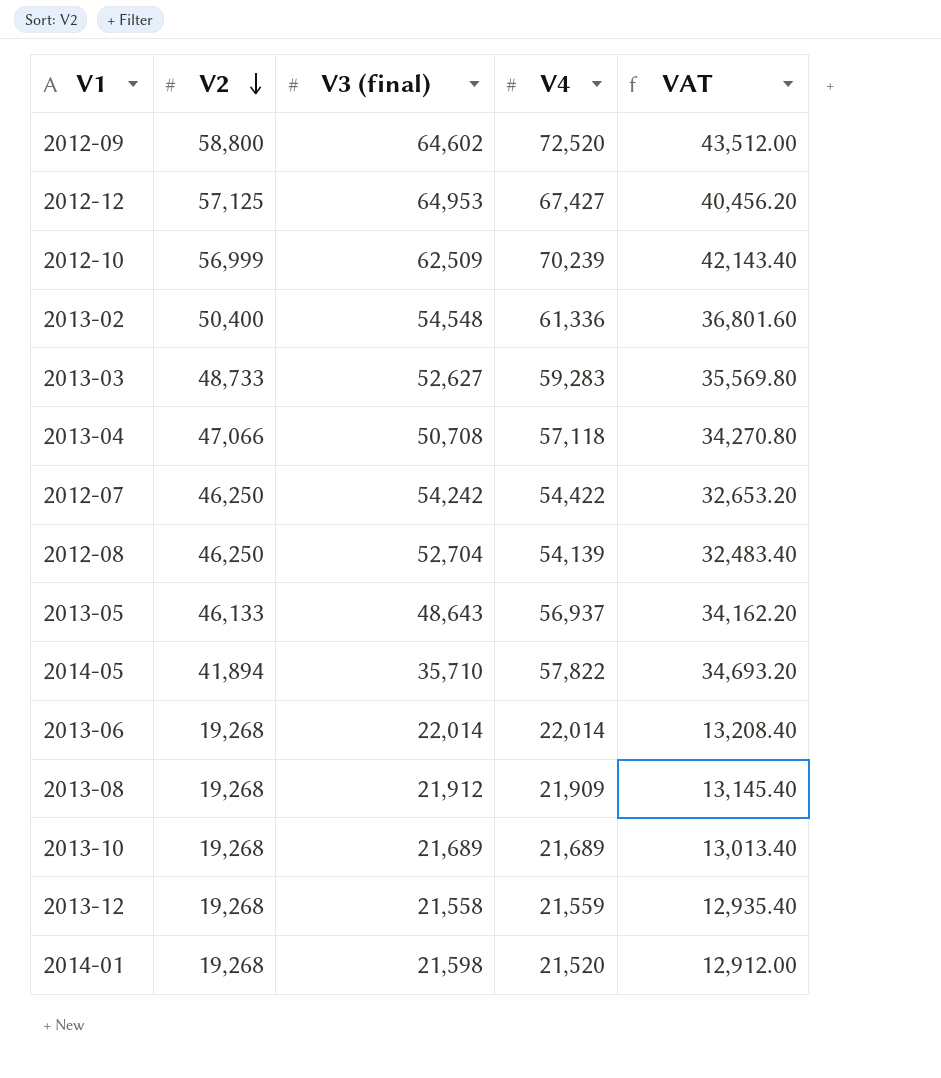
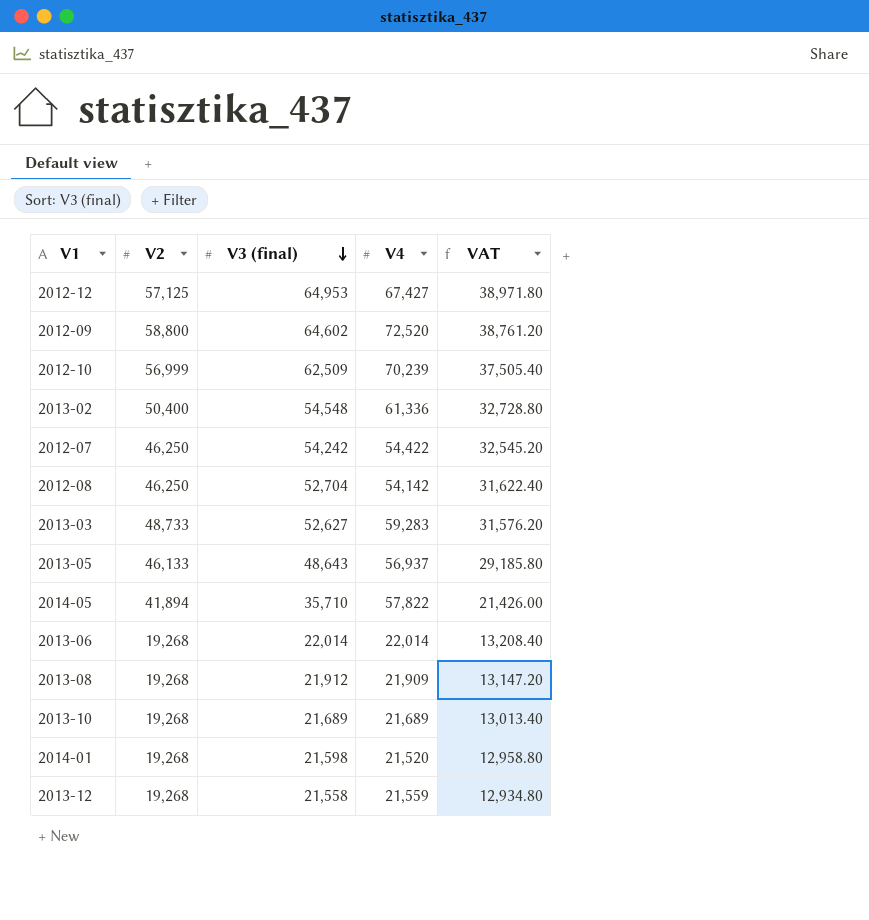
row order: V2 descending -> V3 (final) descending
column VAT | formula: [V4] * 0.6 -> [V3 (final)] * 0.6
row 2013-04: 47,066 | 50,708 | 57,118 | 34,270.80 -> none
2012-08 | V4: 54,139 -> 54,142

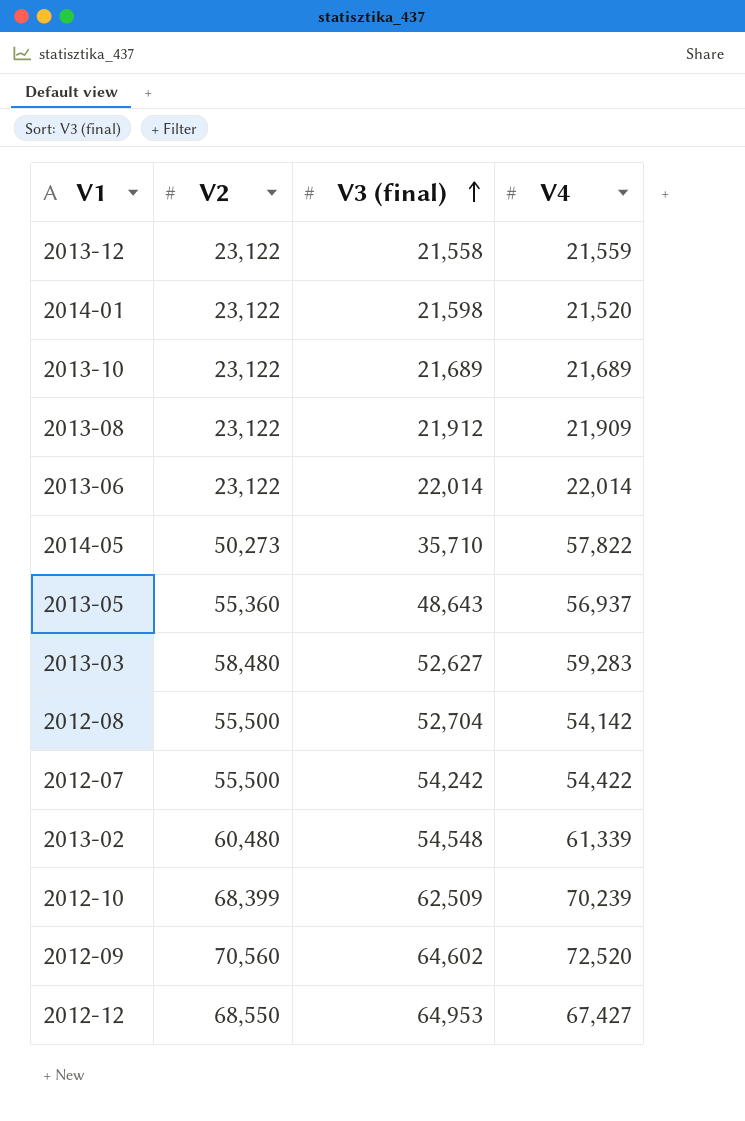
row order: V3 (final) descending -> V3 (final) ascending
column VAT | formula: [V3 (final)] * 0.6 -> none
2013-12 | V2: 19,268 -> 23,122
2014-01 | V2: 19,268 -> 23,122
2013-10 | V2: 19,268 -> 23,122
2013-08 | V2: 19,268 -> 23,122
2013-06 | V2: 19,268 -> 23,122
2014-05 | V2: 41,894 -> 50,273
2013-05 | V2: 46,133 -> 55,360
2013-03 | V2: 48,733 -> 58,480
2012-08 | V2: 46,250 -> 55,500
2012-07 | V2: 46,250 -> 55,500
2013-02 | V2: 50,400 -> 60,480
2013-02 | V4: 61,336 -> 61,339
2012-10 | V2: 56,999 -> 68,399
2012-09 | V2: 58,800 -> 70,560
2012-12 | V2: 57,125 -> 68,550

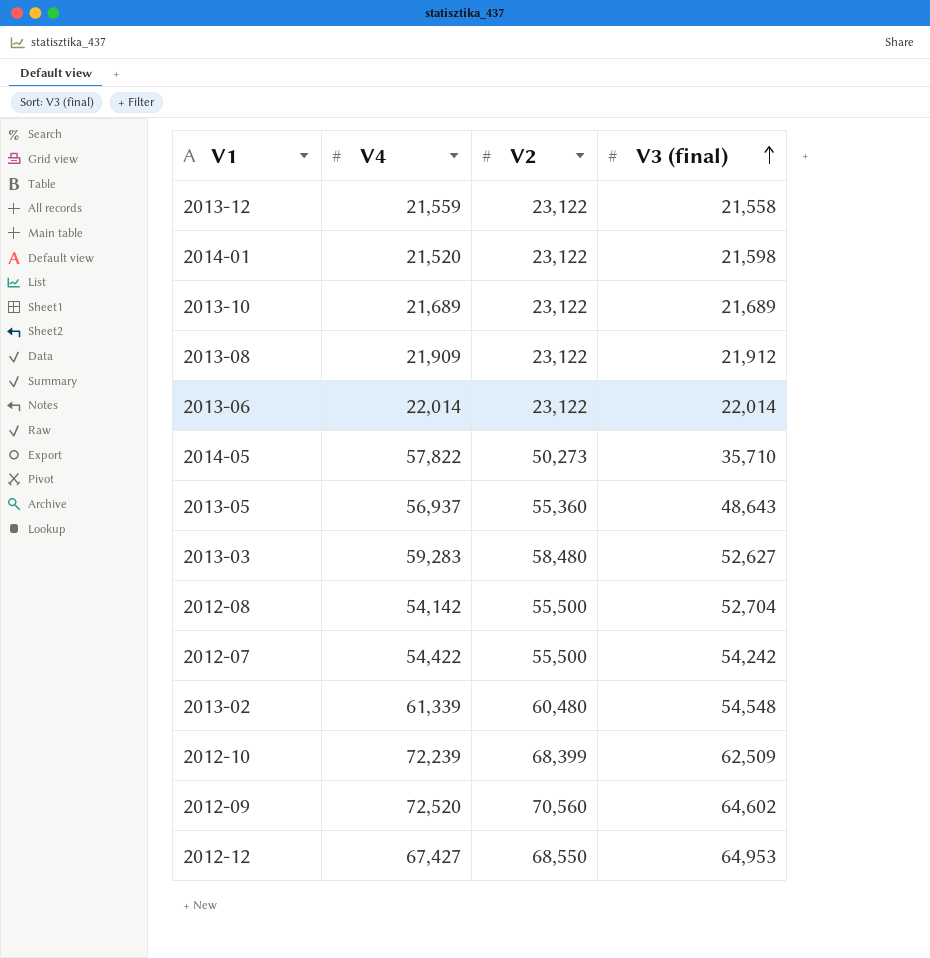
column V4 | position: 4 -> 2
2012-10 | V4: 70,239 -> 72,239

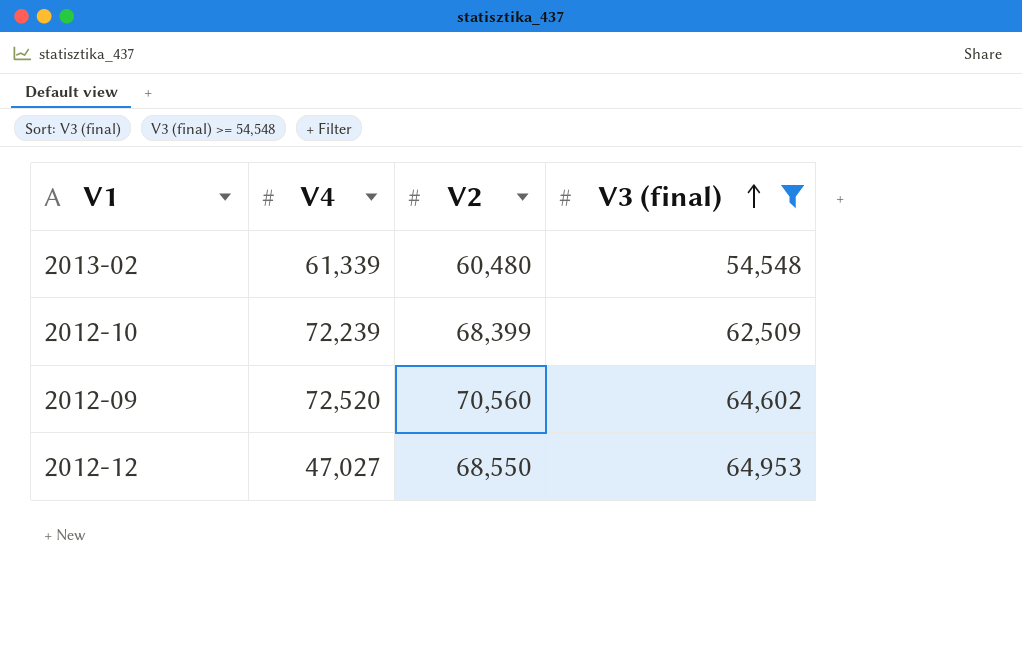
filter: none -> V3 (final) >= 54,548
2012-12 | V4: 67,427 -> 47,027

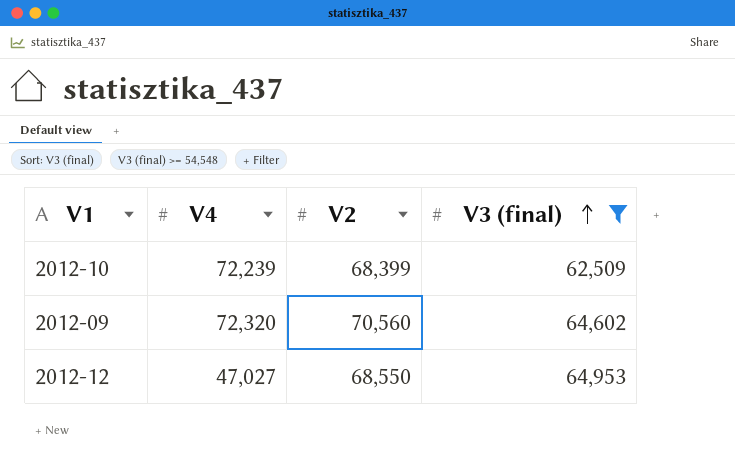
row 2013-02: 61,339 | 60,480 | 54,548 -> none
2012-09 | V4: 72,520 -> 72,320

